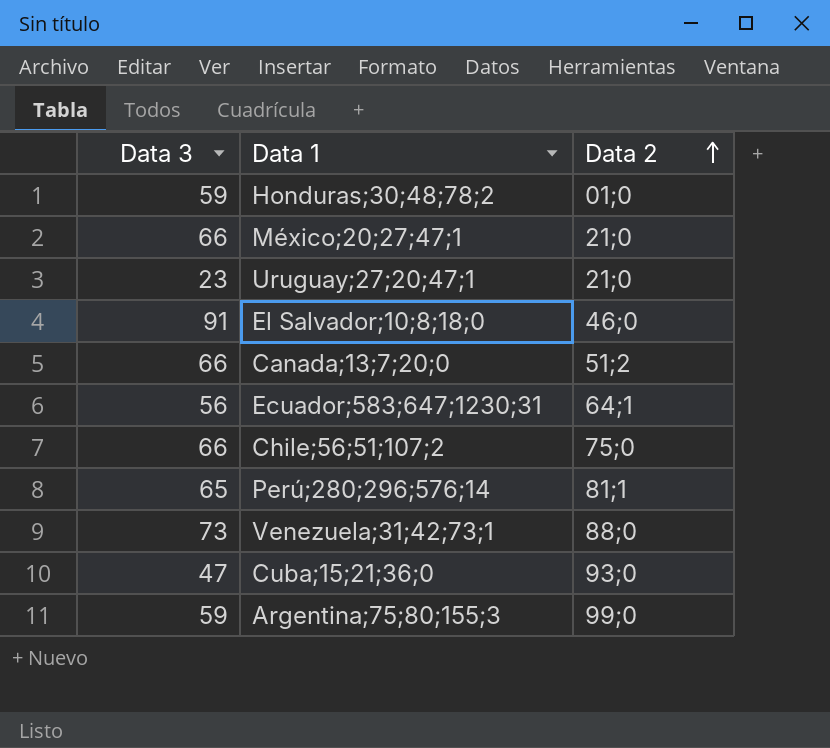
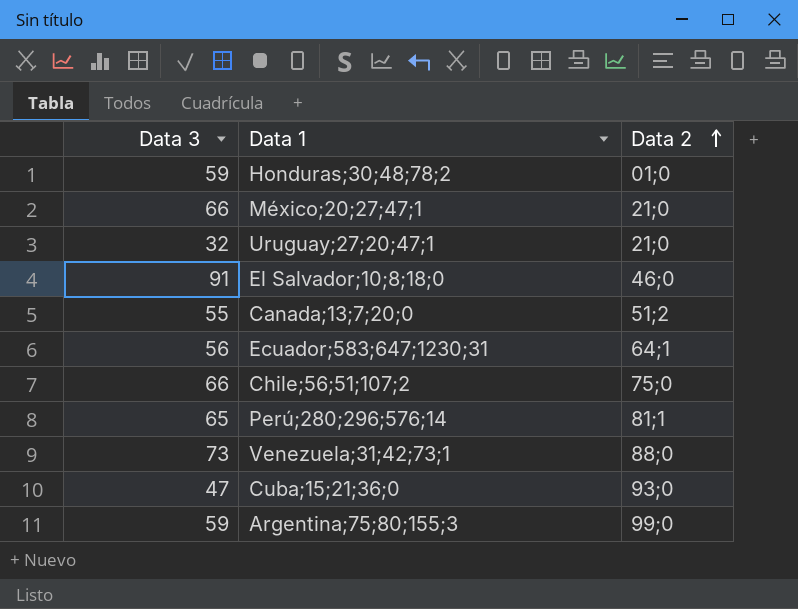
Uruguay;27;20;47;1 | Data 3: 23 -> 32
Canada;13;7;20;0 | Data 3: 66 -> 55

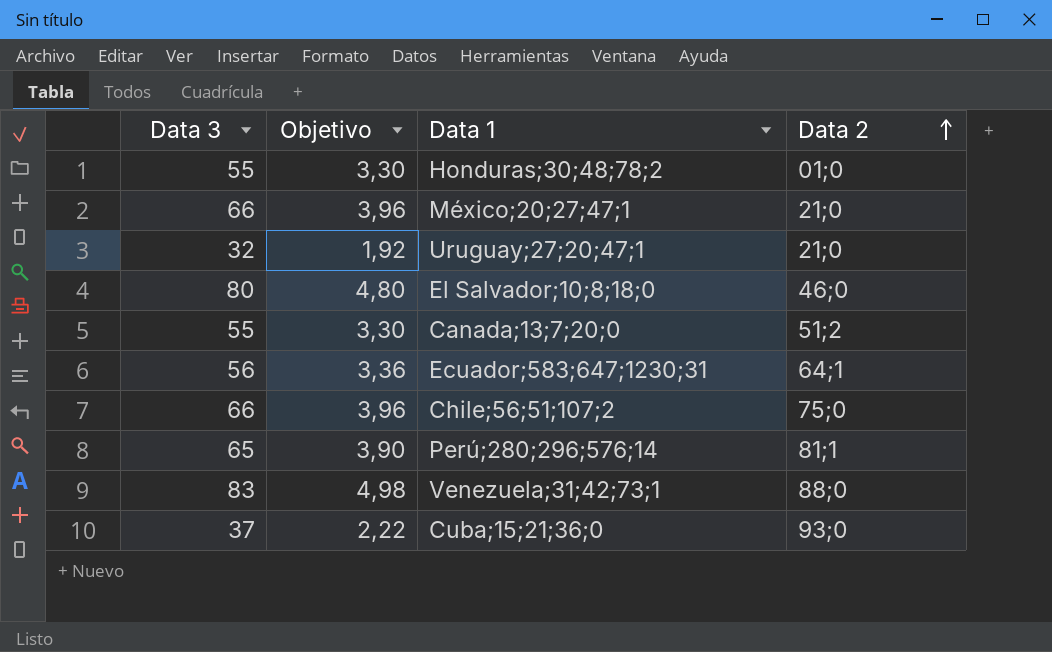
column Objetivo | formula: none -> [Data 3] * 0,06
row Argentina;75;80;155;3: 59 | 99;0 -> none
Honduras;30;48;78;2 | Data 3: 59 -> 55
El Salvador;10;8;18;0 | Data 3: 91 -> 80
Venezuela;31;42;73;1 | Data 3: 73 -> 83
Cuba;15;21;36;0 | Data 3: 47 -> 37

